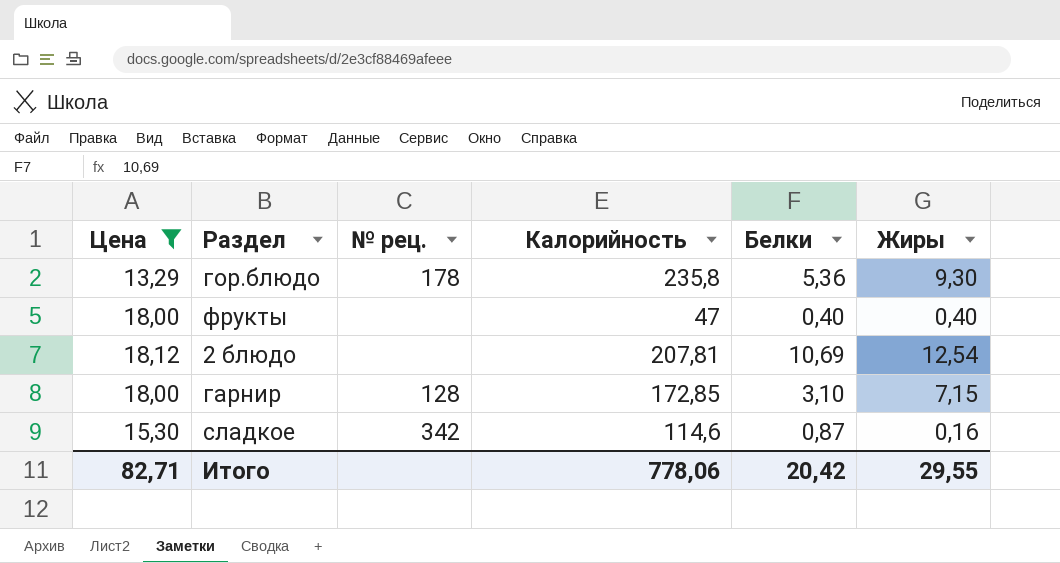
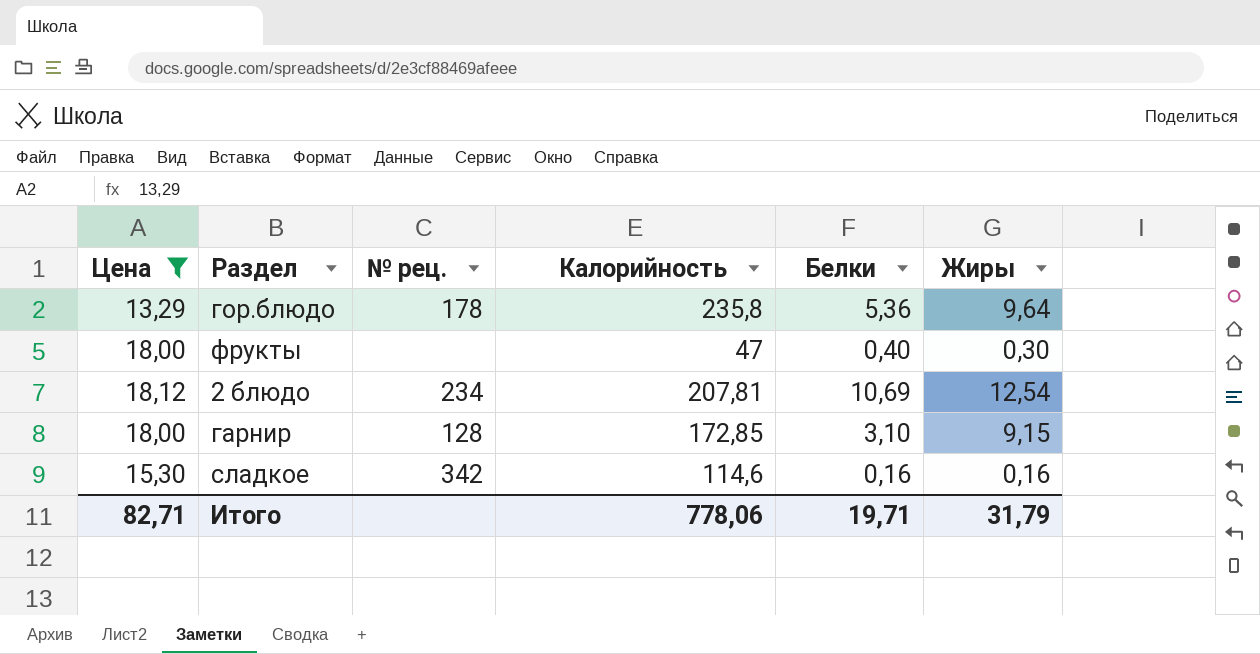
гор.блюдо | Жиры: 9,30 -> 9,64
фрукты | Жиры: 0,40 -> 0,30
2 блюдо | № рец.: none -> 234
гарнир | Жиры: 7,15 -> 9,15
сладкое | Белки: 0,87 -> 0,16
Итого | Белки: 20,42 -> 19,71
Итого | Жиры: 29,55 -> 31,79

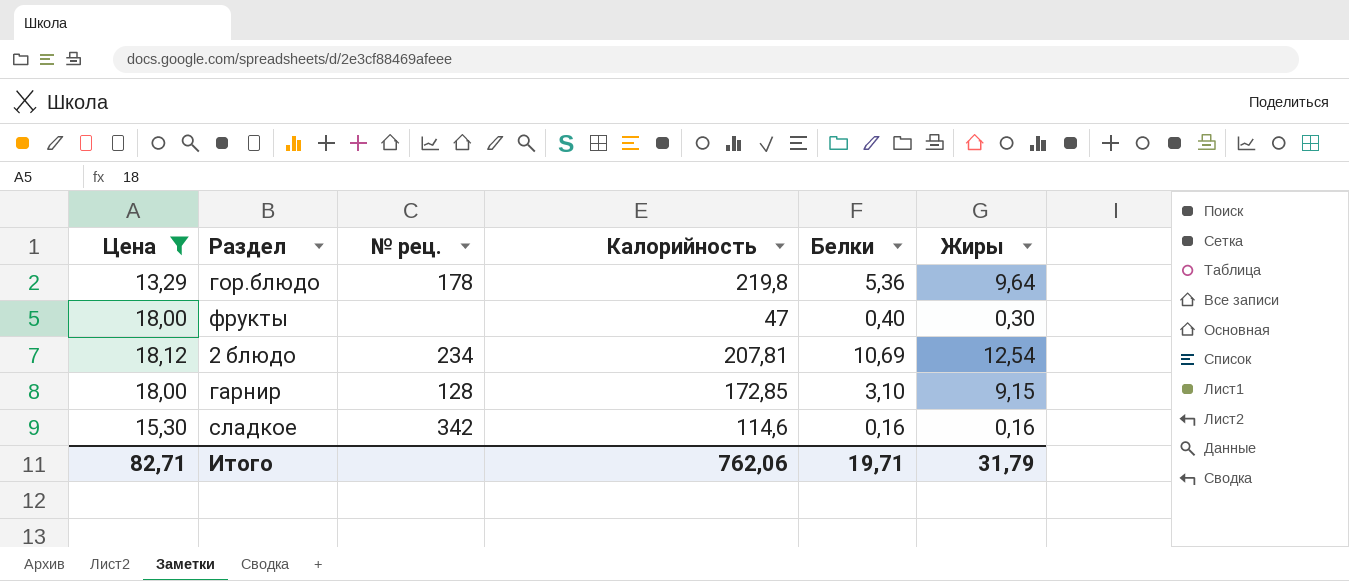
гор.блюдо | Калорийность: 235,8 -> 219,8
Итого | Калорийность: 778,06 -> 762,06

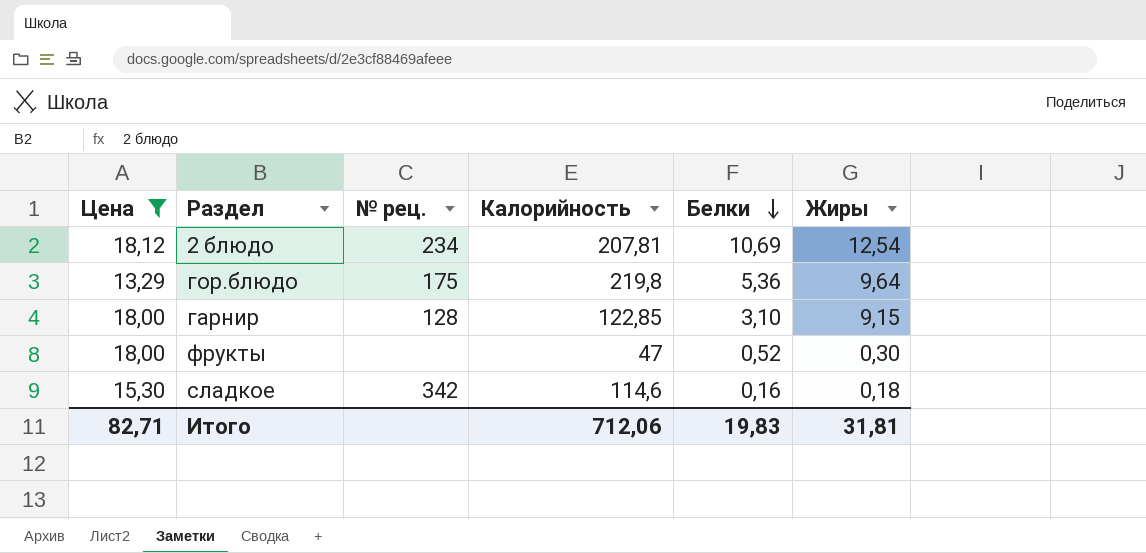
row order: none -> Белки descending
гор.блюдо | № рец.: 178 -> 175
гарнир | Калорийность: 172,85 -> 122,85
фрукты | Белки: 0,40 -> 0,52
сладкое | Жиры: 0,16 -> 0,18
Итого | Калорийность: 762,06 -> 712,06
Итого | Белки: 19,71 -> 19,83
Итого | Жиры: 31,79 -> 31,81

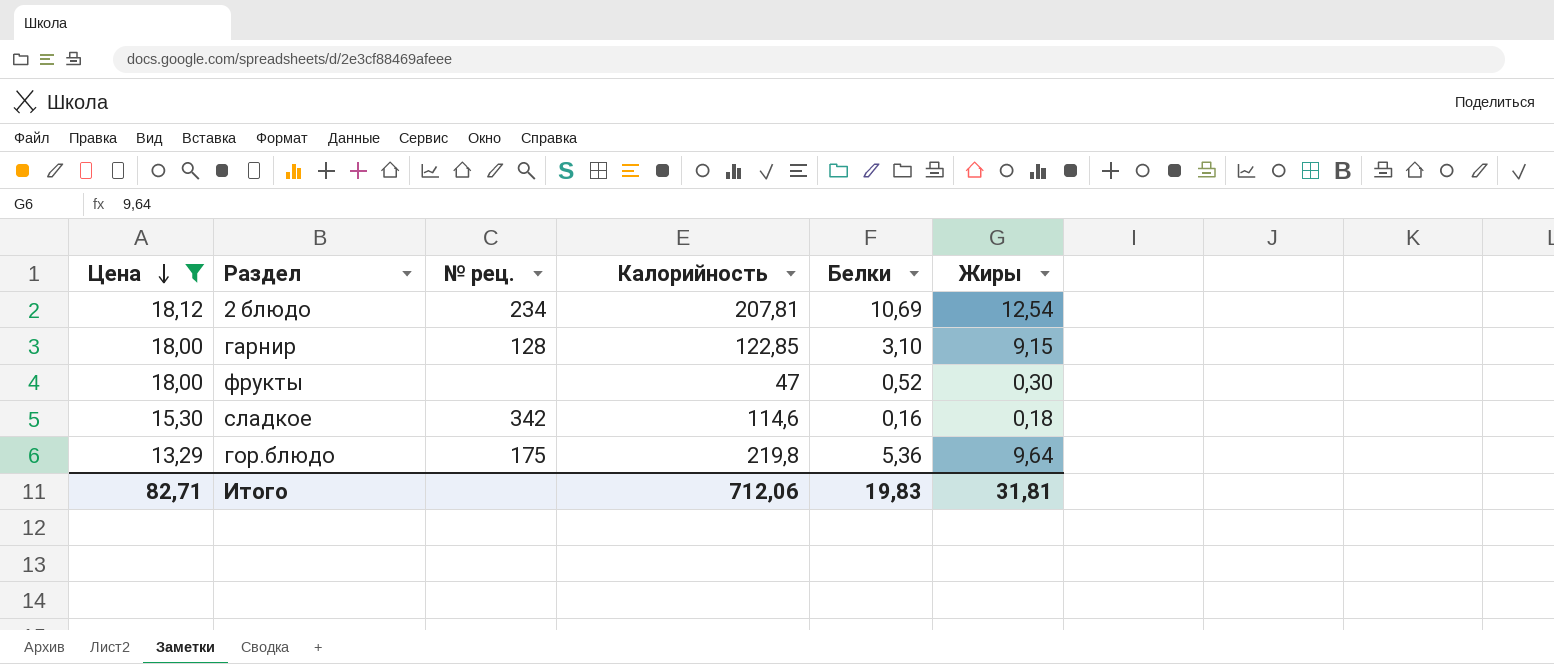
row order: Белки descending -> Цена descending

